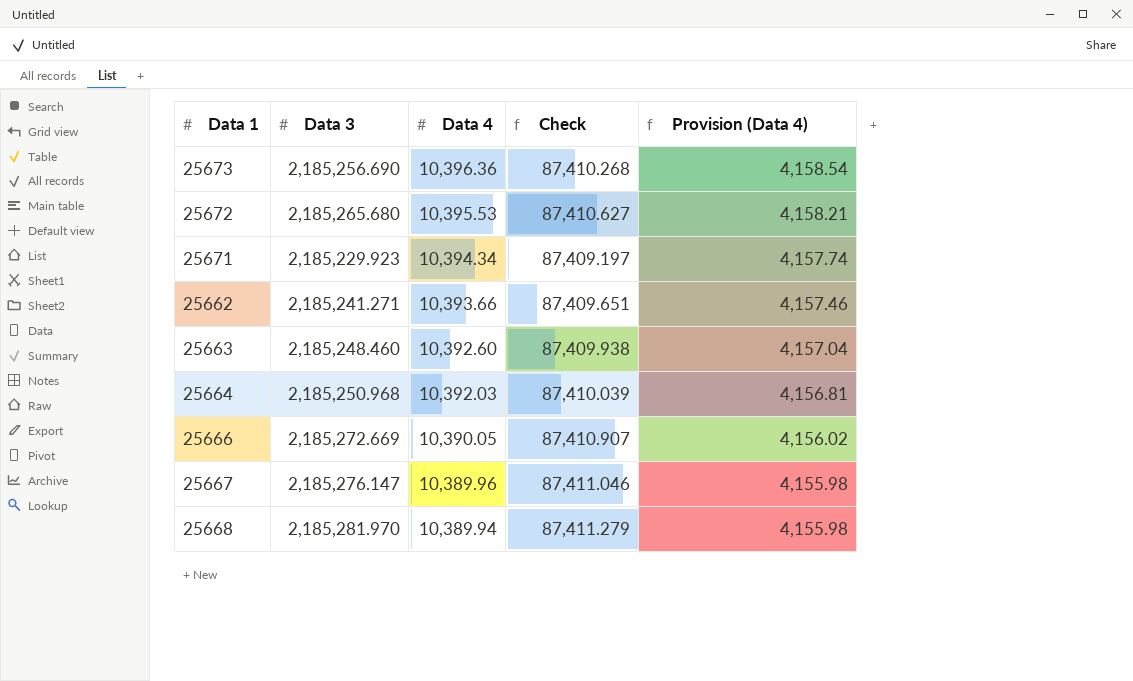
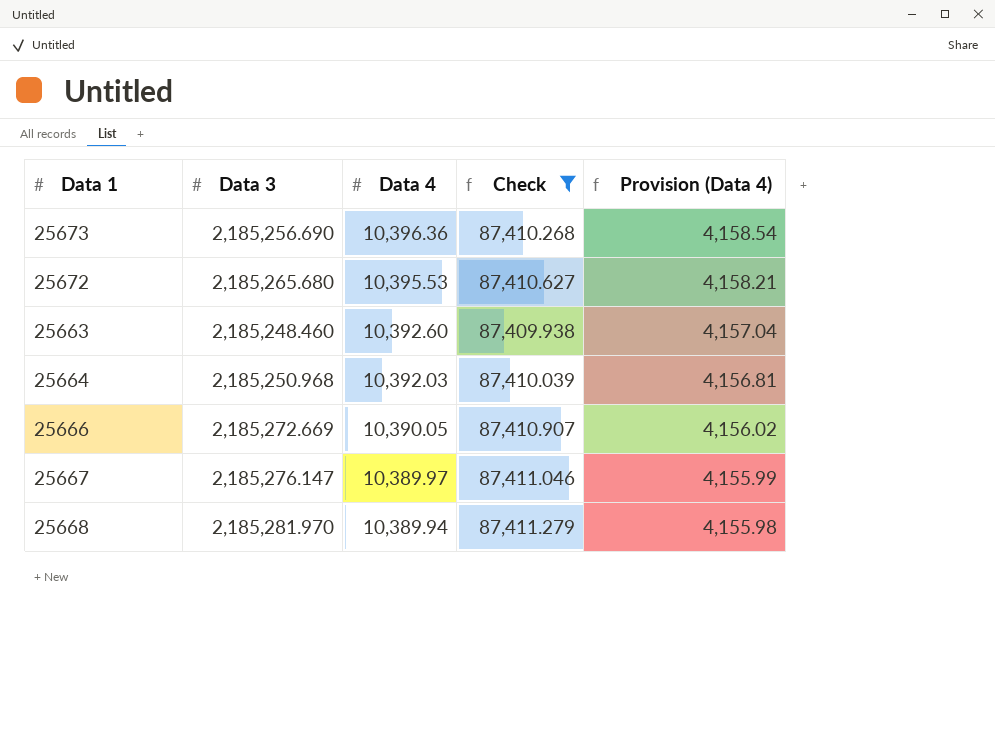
filter: none -> Check >= 87,409.938
25667 | Data 4: 10,389.96 -> 10,389.97
25667 | Provision (Data 4): 4,155.98 -> 4,155.99

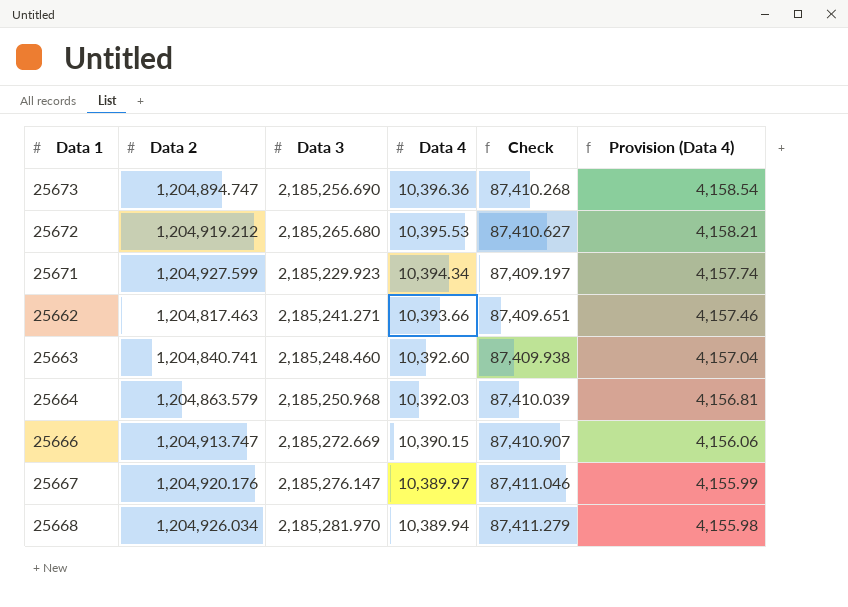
filter: Check >= 87,409.938 -> none
column Data 2 | position: none -> 2
25666 | Data 4: 10,390.05 -> 10,390.15
25666 | Provision (Data 4): 4,156.02 -> 4,156.06

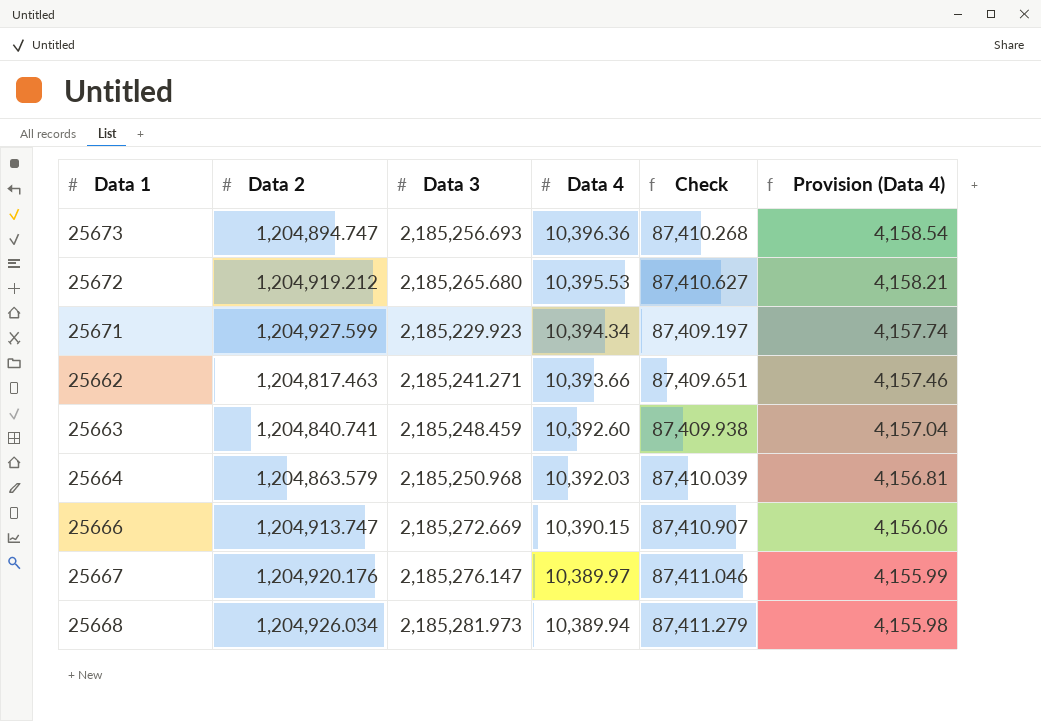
25673 | Data 3: 2,185,256.690 -> 2,185,256.693
25663 | Data 3: 2,185,248.460 -> 2,185,248.459
25668 | Data 3: 2,185,281.970 -> 2,185,281.973

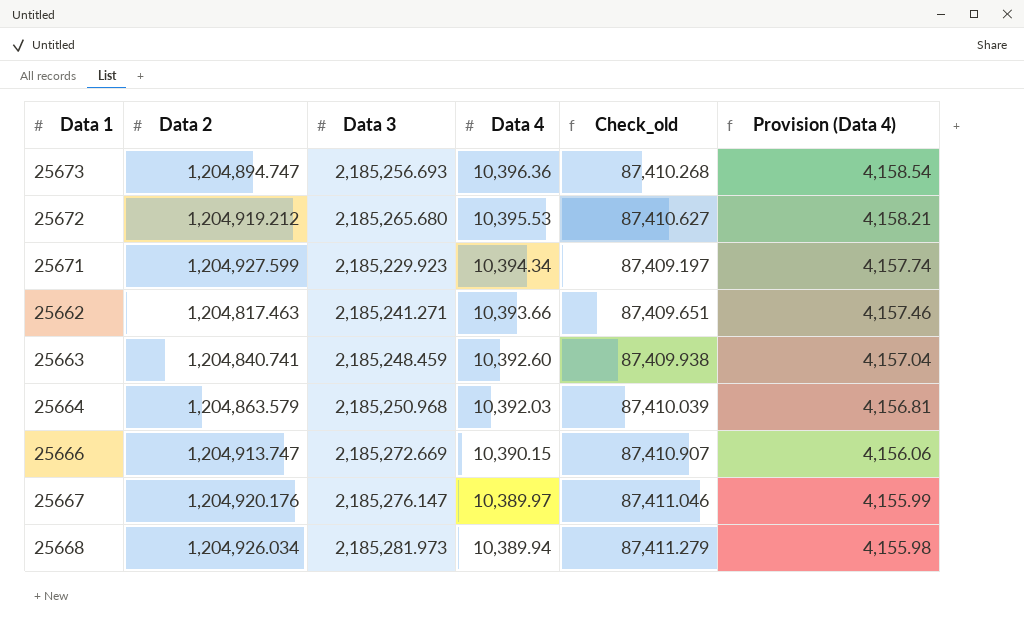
column name: Check -> Check_old

